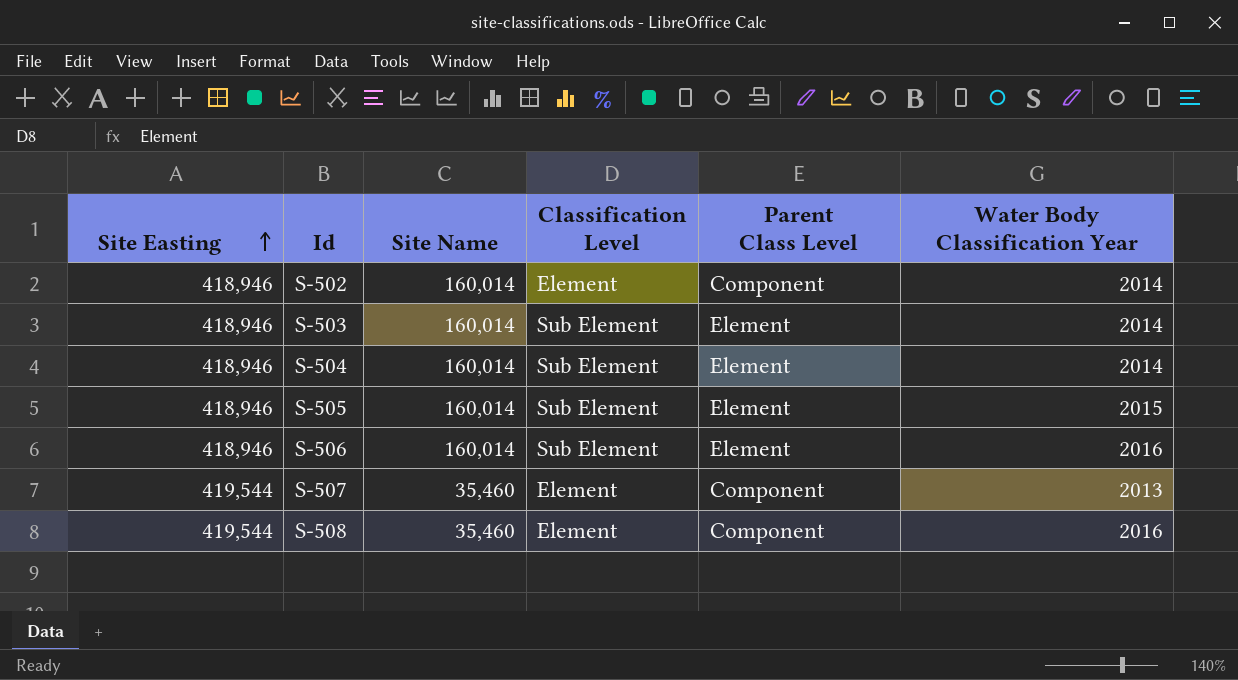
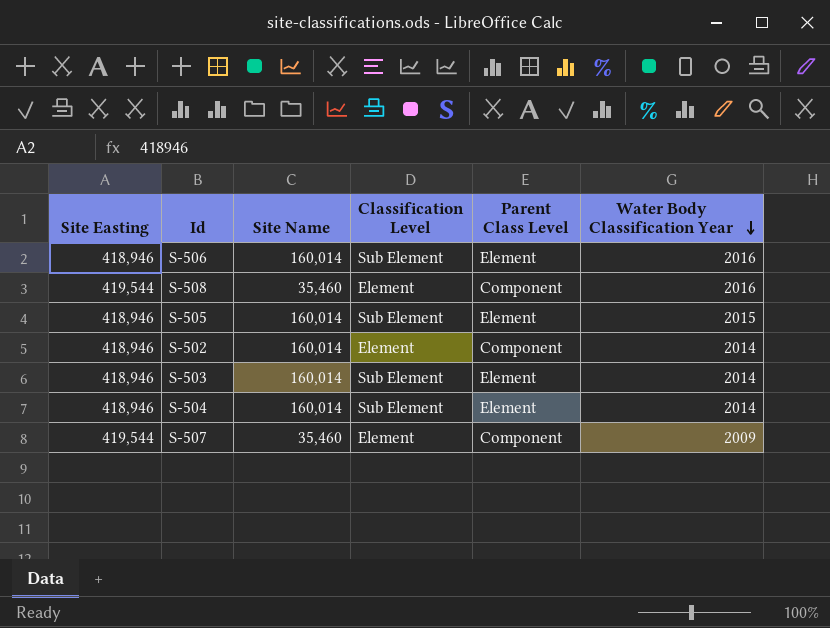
row order: Site Easting ascending -> Water Body Classification Year descending
S-507 | Water Body Classification Year: 2013 -> 2009

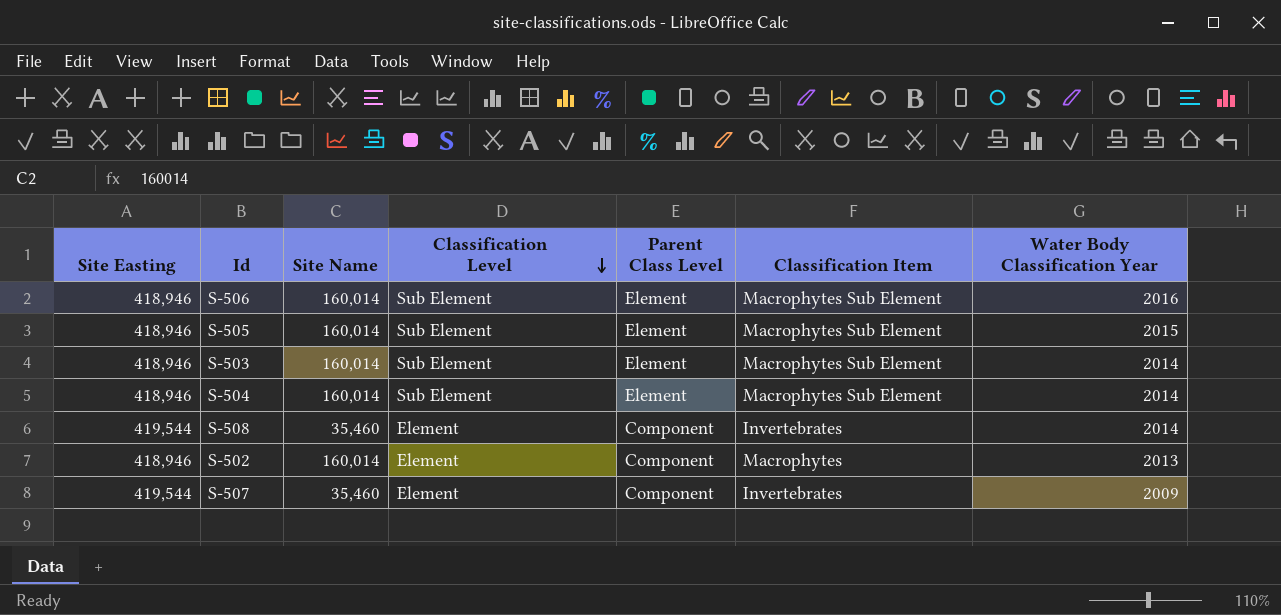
row order: Water Body Classification Year descending -> Classification Level descending
column Classification Item | position: none -> 6
S-508 | Water Body Classification Year: 2016 -> 2014
S-502 | Water Body Classification Year: 2014 -> 2013

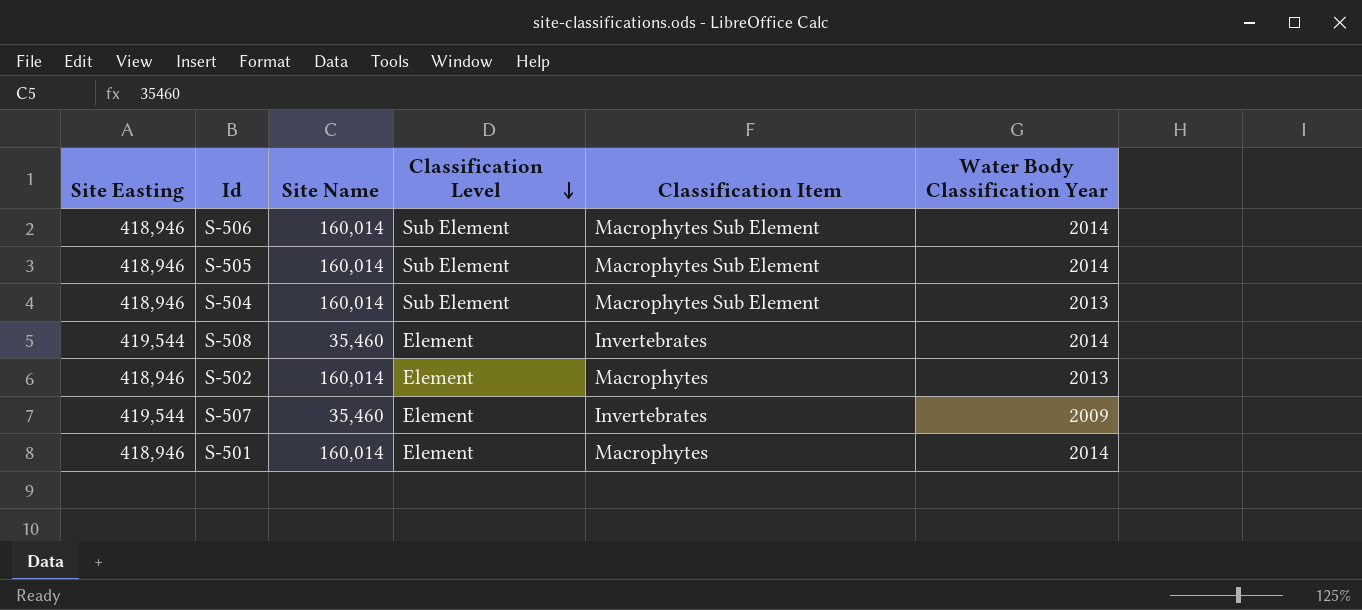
column Parent Class Level | position: 5 -> none
row S-503: 418,946 | 160,014 | Sub Element | Element | Macrophytes Sub Element | 2014 -> none
S-506 | Water Body Classification Year: 2016 -> 2014
S-505 | Water Body Classification Year: 2015 -> 2014
S-504 | Water Body Classification Year: 2014 -> 2013
row S-501: none -> 418,946 | 160,014 | Element | Macrophytes | 2014

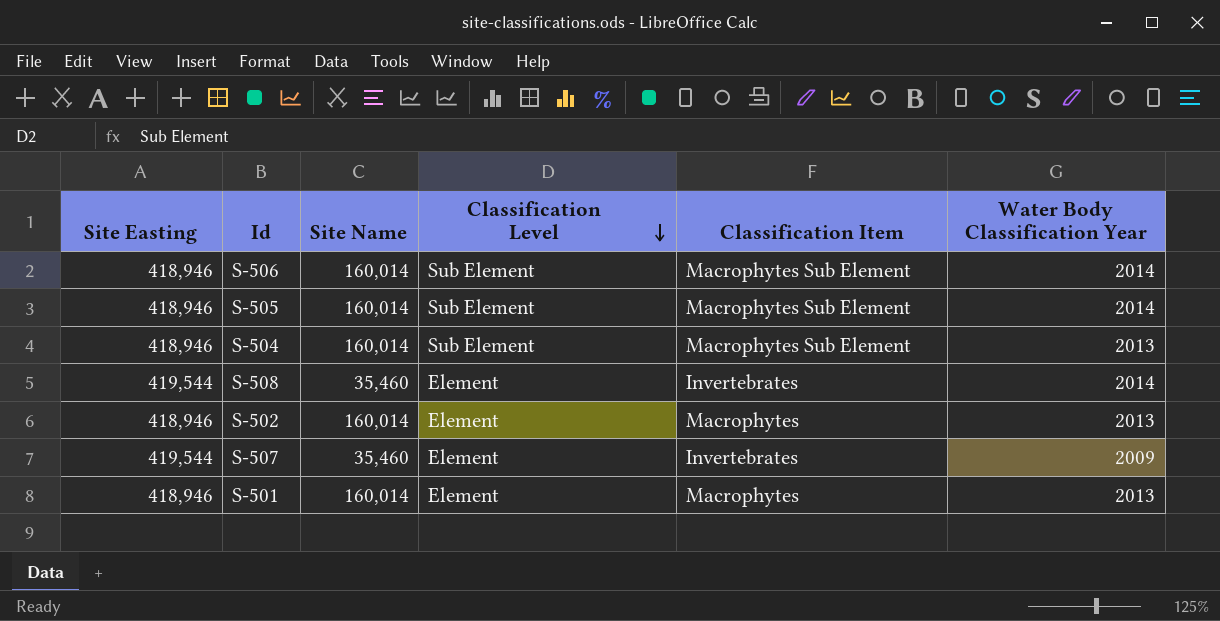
S-501 | Water Body Classification Year: 2014 -> 2013

